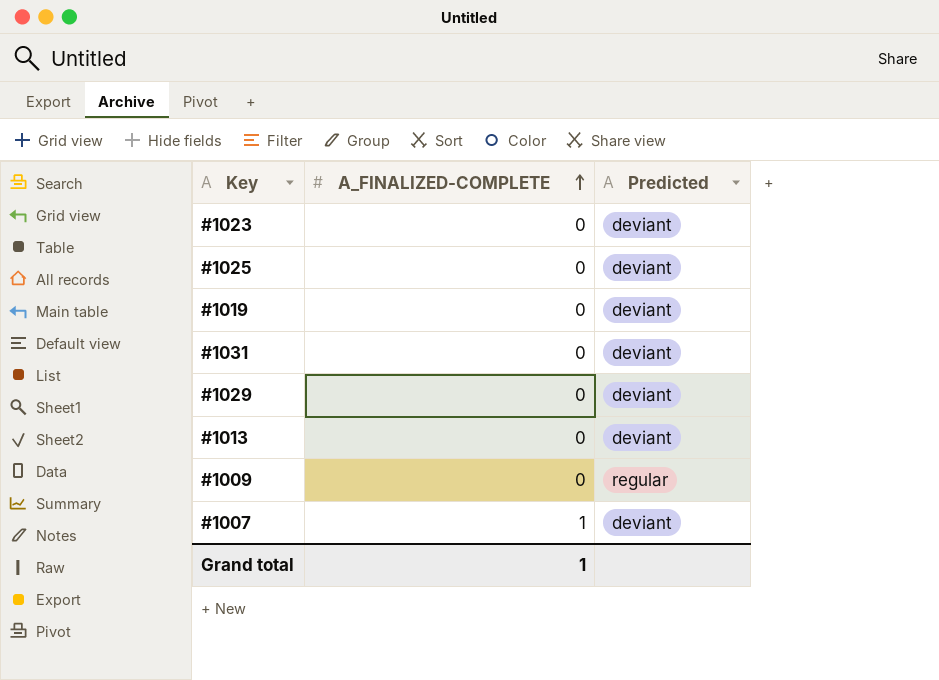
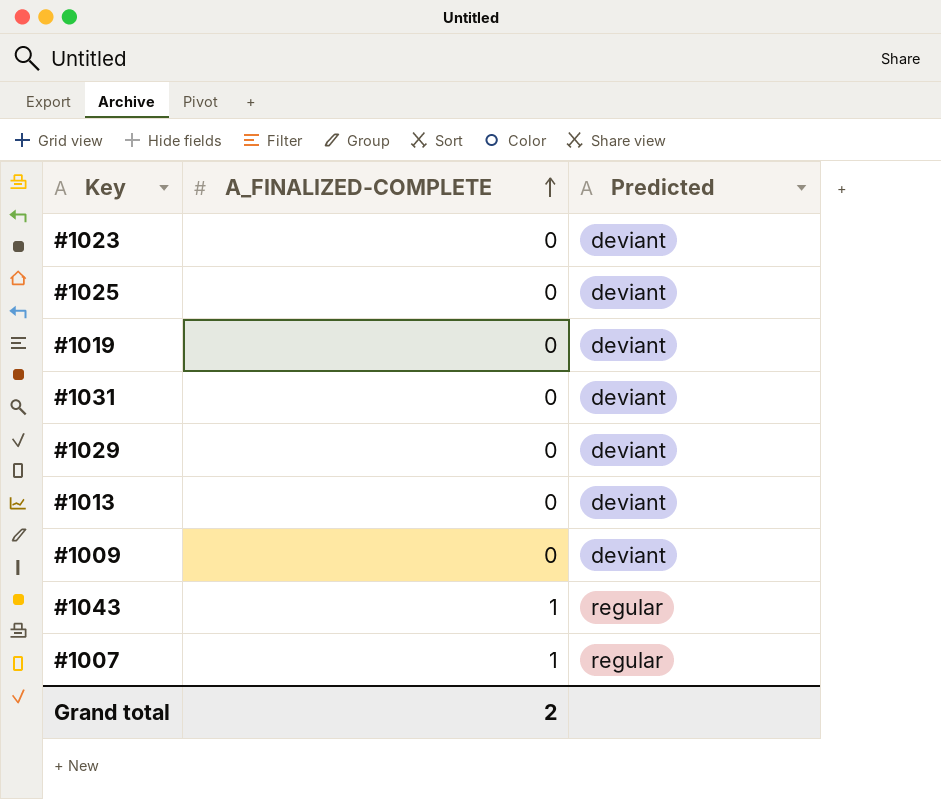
#1009 | Predicted: regular -> deviant
row #1043: none -> 1 | regular
#1007 | Predicted: deviant -> regular
Grand total | A_FINALIZED-COMPLETE: 1 -> 2

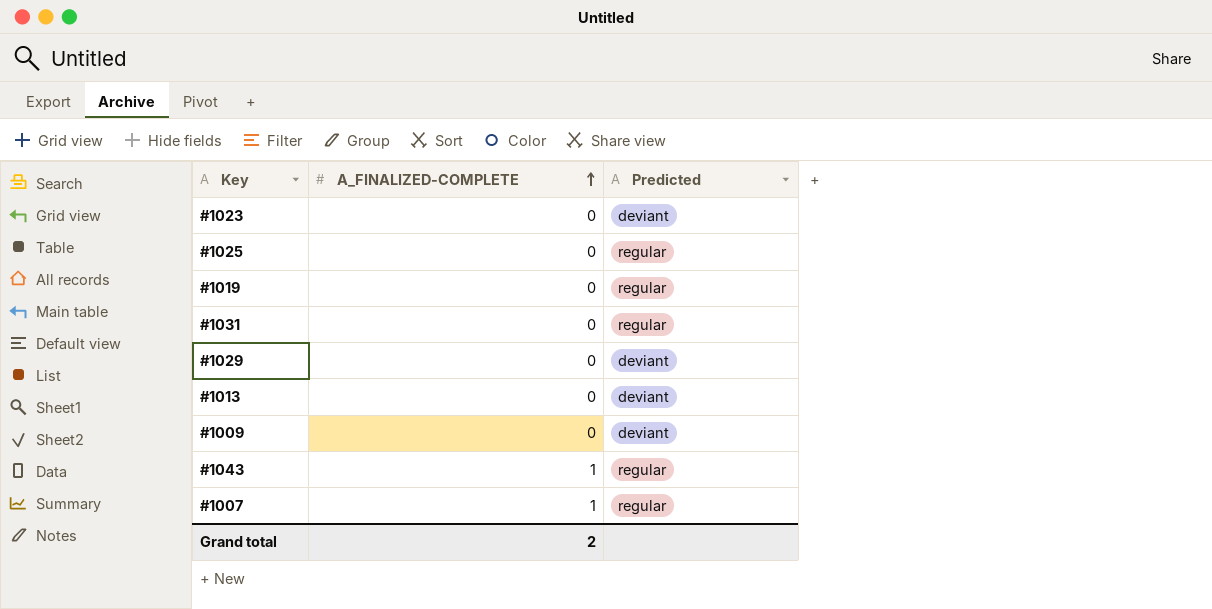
#1025 | Predicted: deviant -> regular
#1019 | Predicted: deviant -> regular
#1031 | Predicted: deviant -> regular

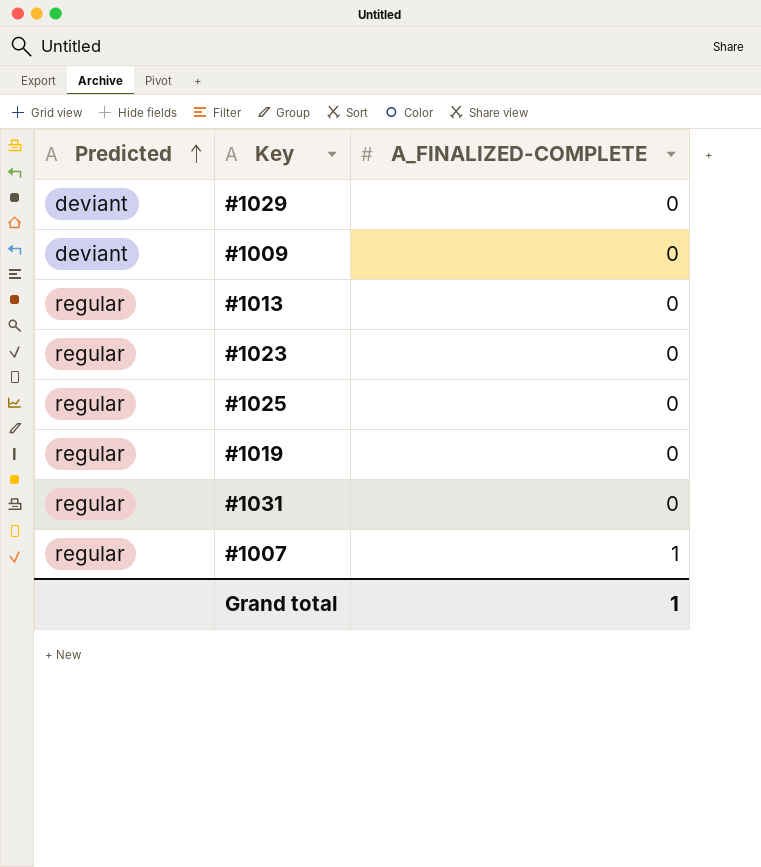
row order: A_FINALIZED-COMPLETE ascending -> Predicted ascending
column Predicted | position: 3 -> 1
row #1043: 1 | regular -> none
#1013 | Predicted: deviant -> regular
#1023 | Predicted: deviant -> regular
Grand total | A_FINALIZED-COMPLETE: 2 -> 1

